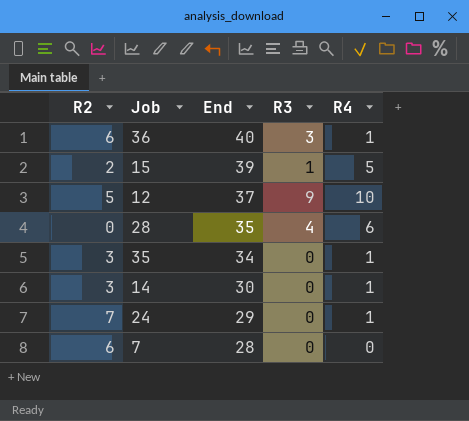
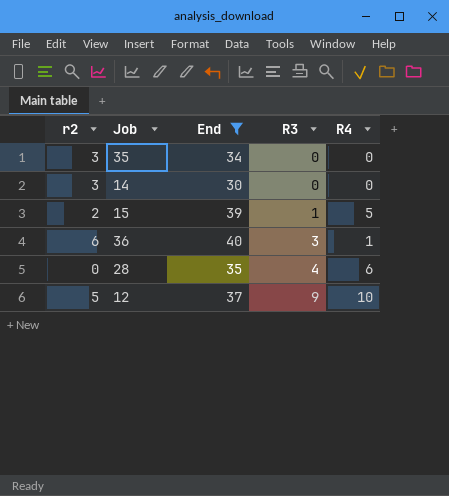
filter: none -> End >= 30
row order: End descending -> R3 ascending
column name: R2 -> r2
35 | R4: 1 -> 0
14 | R4: 1 -> 0

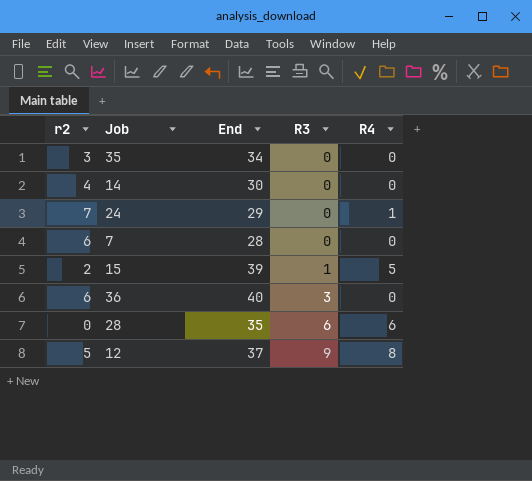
filter: End >= 30 -> none
14 | r2: 3 -> 4
36 | R4: 1 -> 0
28 | R3: 4 -> 6
12 | R4: 10 -> 8

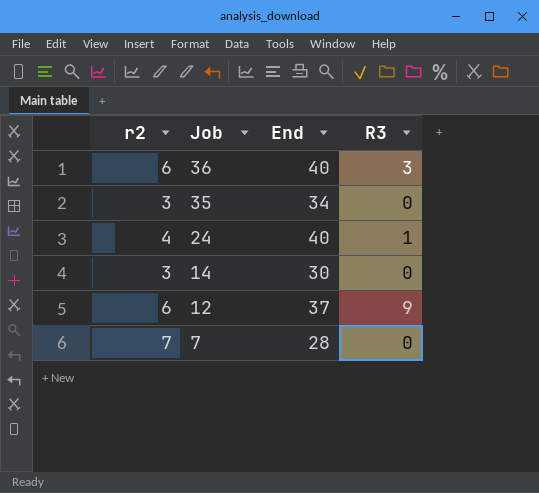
row order: R3 ascending -> Job descending
column R4 | position: 5 -> none
row 15: 2 | 39 | 1 | 5 -> none
row 28: 0 | 35 | 6 | 6 -> none
24 | r2: 7 -> 4
24 | End: 29 -> 40
24 | R3: 0 -> 1
14 | r2: 4 -> 3
12 | r2: 5 -> 6
7 | r2: 6 -> 7

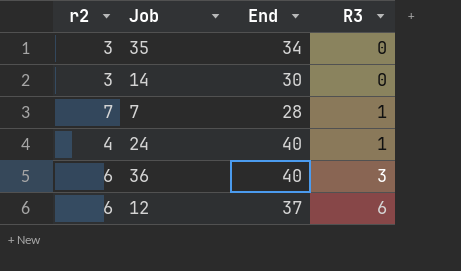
row order: Job descending -> R3 ascending
7 | R3: 0 -> 1
12 | R3: 9 -> 6

